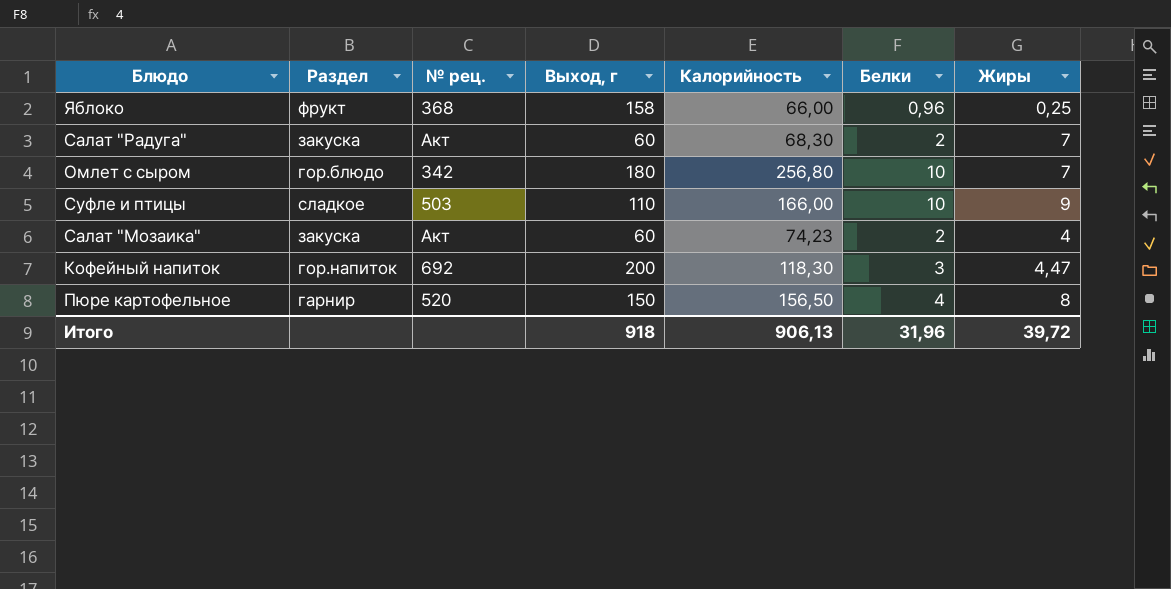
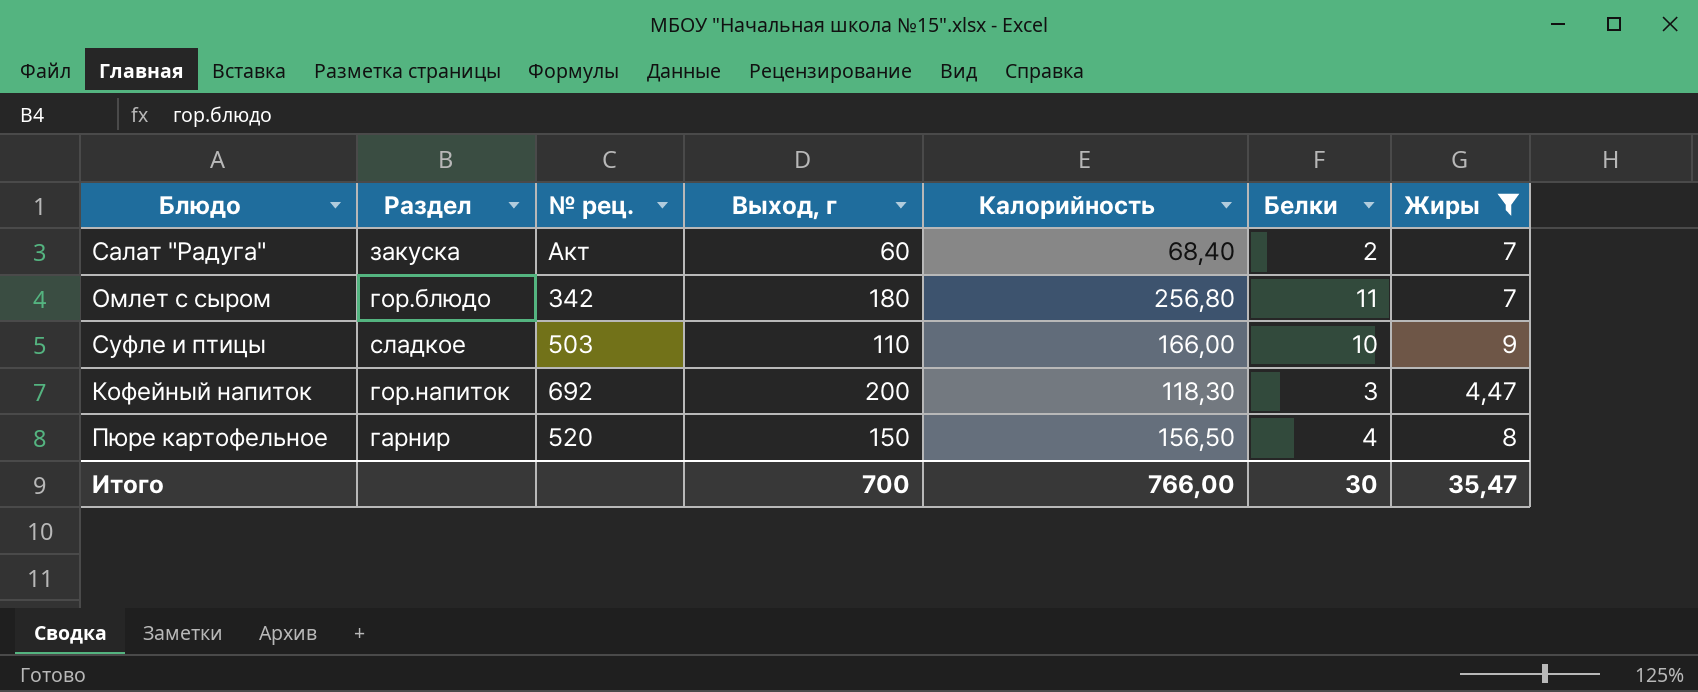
filter: none -> Жиры >= 4,47
Салат "Радуга" | Калорийность: 68,30 -> 68,40
Омлет с сыром | Белки: 10 -> 11
Итого | Выход, г: 918 -> 700
Итого | Калорийность: 906,13 -> 766,00
Итого | Белки: 31,96 -> 30
Итого | Жиры: 39,72 -> 35,47

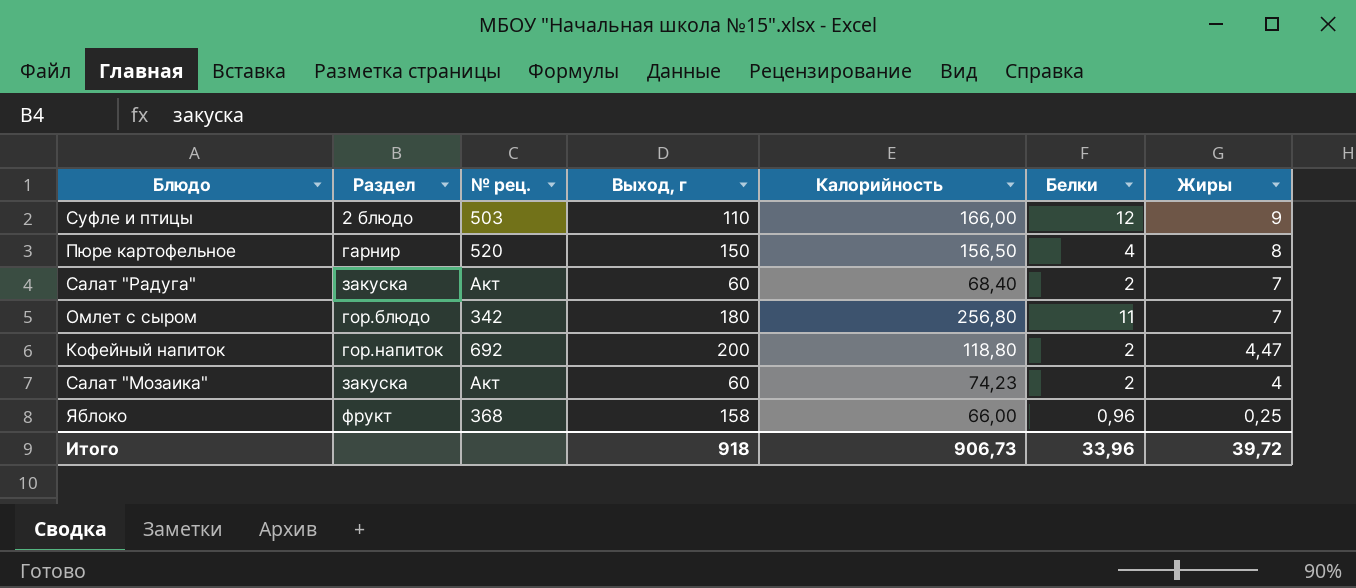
filter: Жиры >= 4,47 -> none
row order: none -> Жиры descending
Суфле и птицы | Раздел: сладкое -> 2 блюдо
Суфле и птицы | Белки: 10 -> 12
Кофейный напиток | Калорийность: 118,30 -> 118,80
Кофейный напиток | Белки: 3 -> 2
Итого | Выход, г: 700 -> 918
Итого | Калорийность: 766,00 -> 906,73
Итого | Белки: 30 -> 33,96
Итого | Жиры: 35,47 -> 39,72

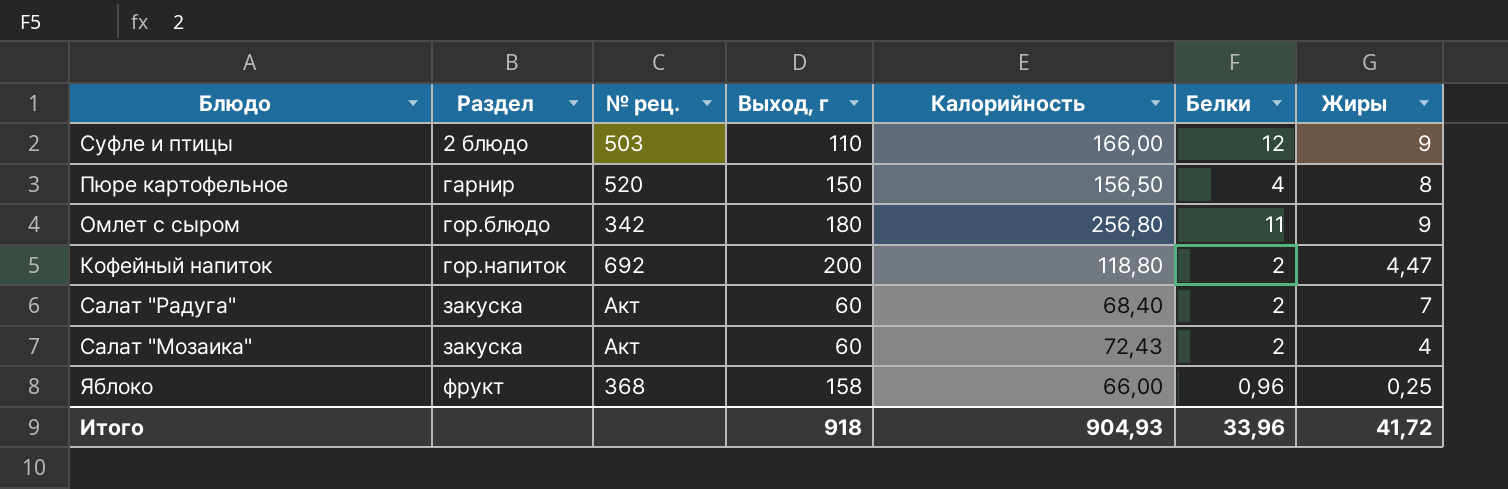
row order: Жиры descending -> Раздел ascending
Омлет с сыром | Жиры: 7 -> 9
Салат "Мозаика" | Калорийность: 74,23 -> 72,43
Итого | Калорийность: 906,73 -> 904,93
Итого | Жиры: 39,72 -> 41,72

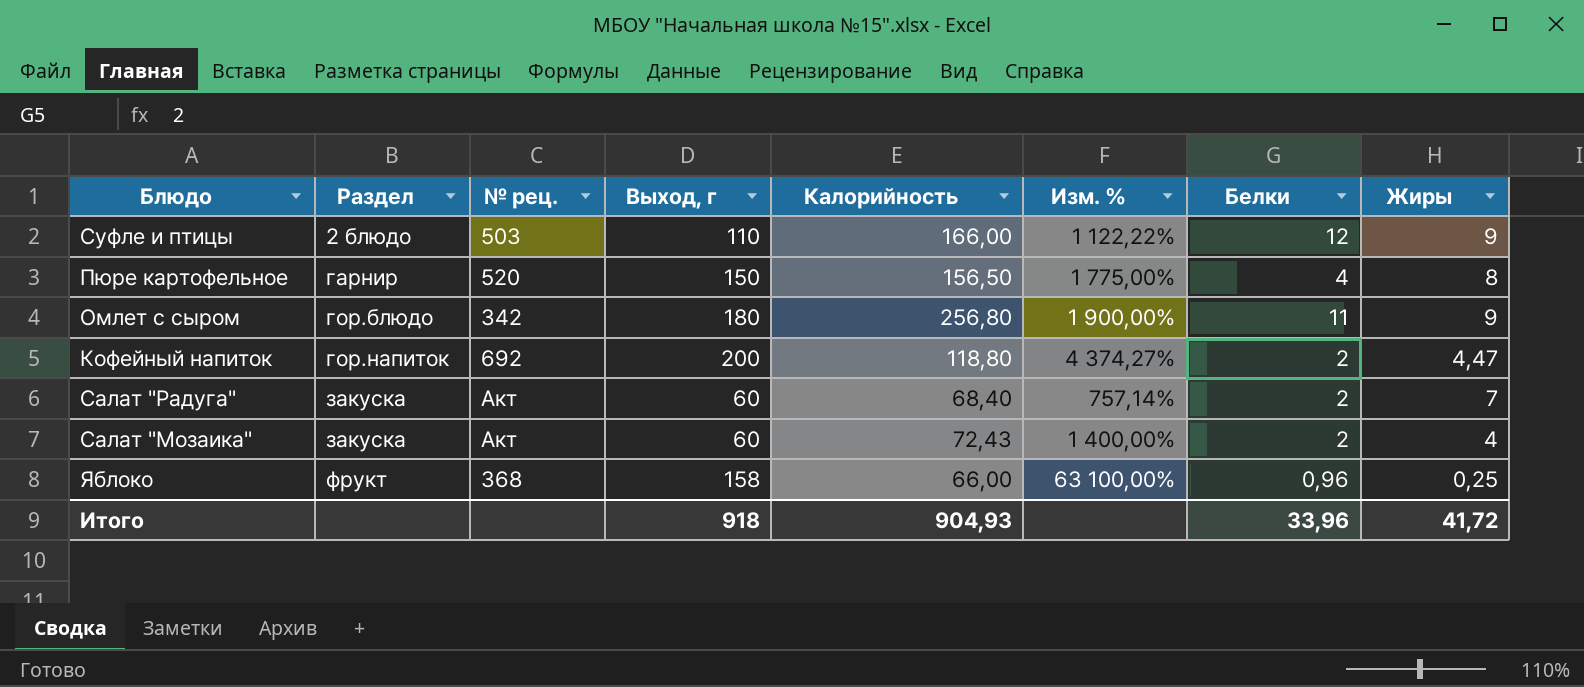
column Изм. % | formula: none -> ([Выход, г] - [Жиры]) / [Жиры]

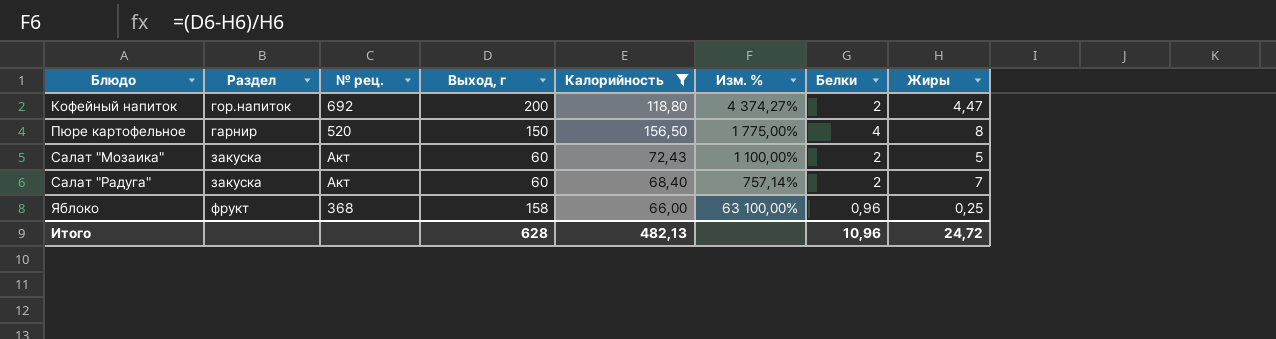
filter: none -> Калорийность <= 156,50
row order: Раздел ascending -> Блюдо ascending
Салат "Мозаика" | Изм. %: 1 400,00% -> 1 100,00%
Салат "Мозаика" | Жиры: 4 -> 5
Итого | Выход, г: 918 -> 628
Итого | Калорийность: 904,93 -> 482,13
Итого | Белки: 33,96 -> 10,96
Итого | Жиры: 41,72 -> 24,72

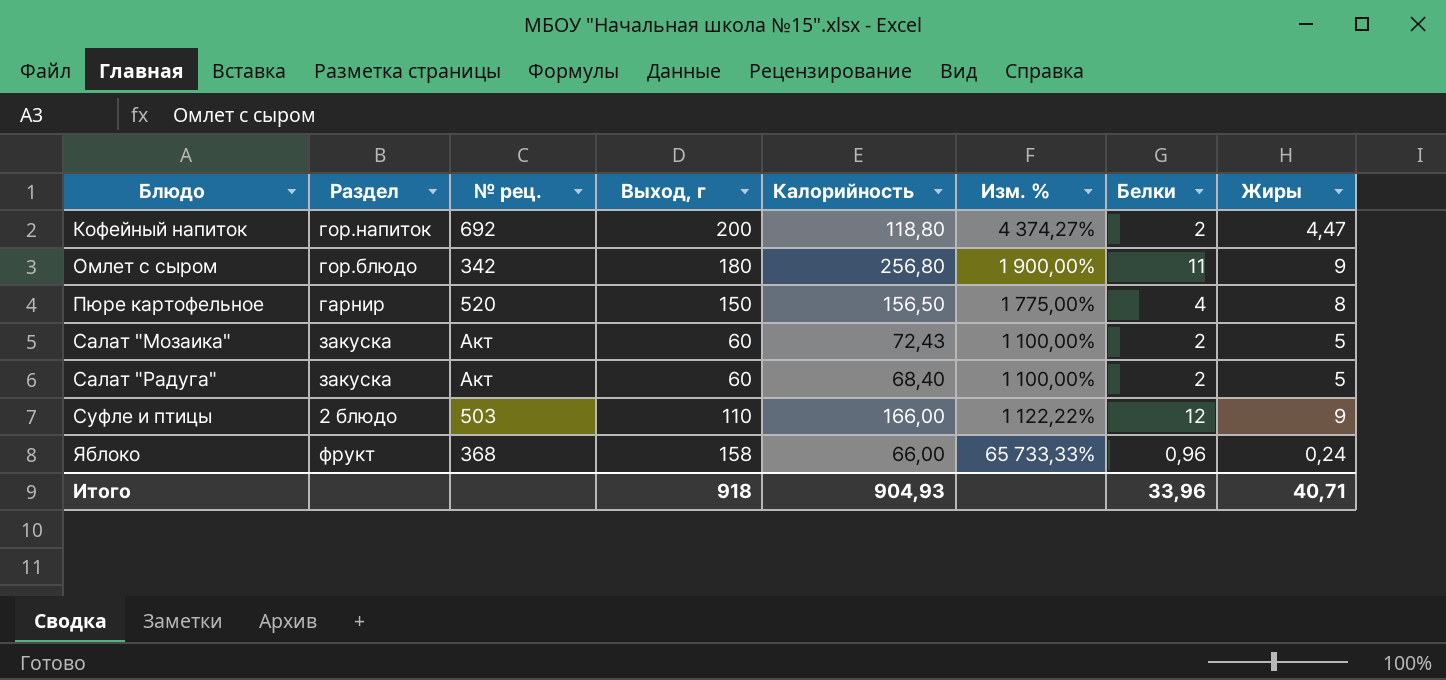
filter: Калорийность <= 156,50 -> none
Салат "Радуга" | Изм. %: 757,14% -> 1 100,00%
Салат "Радуга" | Жиры: 7 -> 5
Яблоко | Изм. %: 63 100,00% -> 65 733,33%
Яблоко | Жиры: 0,25 -> 0,24
Итого | Выход, г: 628 -> 918
Итого | Калорийность: 482,13 -> 904,93
Итого | Белки: 10,96 -> 33,96
Итого | Жиры: 24,72 -> 40,71

